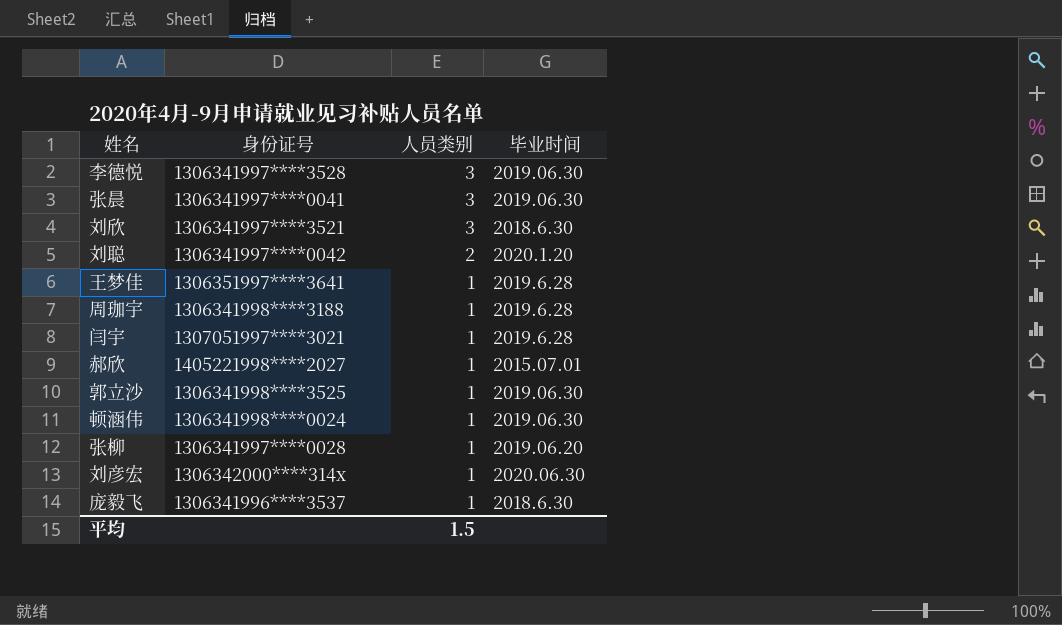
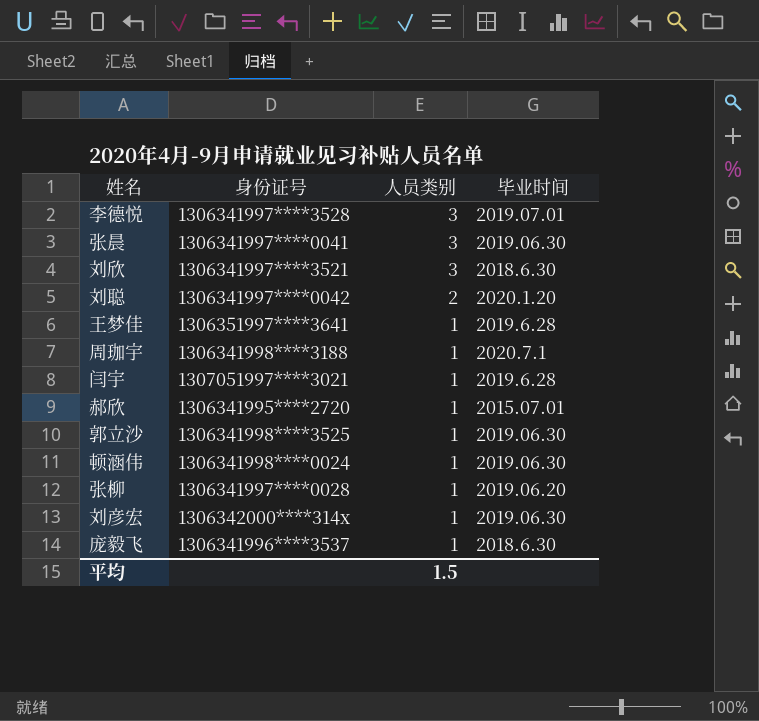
李德悦 | 毕业时间: 2019.06.30 -> 2019.07.01
周珈宇 | 毕业时间: 2019.6.28 -> 2020.7.1
郝欣 | 身份证号: 1405221998****2027 -> 1306341995****2720
刘彦宏 | 毕业时间: 2020.06.30 -> 2019.06.30

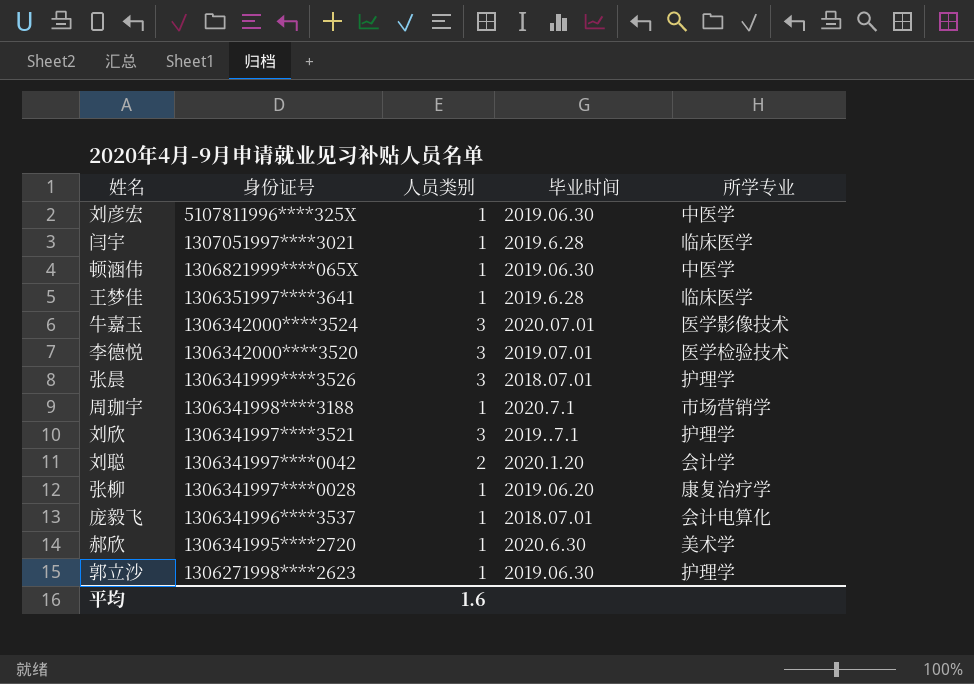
row order: 人员类别 descending -> 身份证号 descending
column 所学专业 | position: none -> 5
刘彦宏 | 身份证号: 1306342000****314x -> 5107811996****325X
顿涵伟 | 身份证号: 1306341998****0024 -> 1306821999****065X
row 牛嘉玉: none -> 1306342000****3524 | 3 | 2020.07.01 | 医学影像技术
李德悦 | 身份证号: 1306341997****3528 -> 1306342000****3520
张晨 | 身份证号: 1306341997****0041 -> 1306341999****3526
张晨 | 毕业时间: 2019.06.30 -> 2018.07.01
刘欣 | 毕业时间: 2018.6.30 -> 2019..7.1
庞毅飞 | 毕业时间: 2018.6.30 -> 2018.07.01
郝欣 | 毕业时间: 2015.07.01 -> 2020.6.30
郭立沙 | 身份证号: 1306341998****3525 -> 1306271998****2623
平均 | 人员类别: 1.5 -> 1.6

